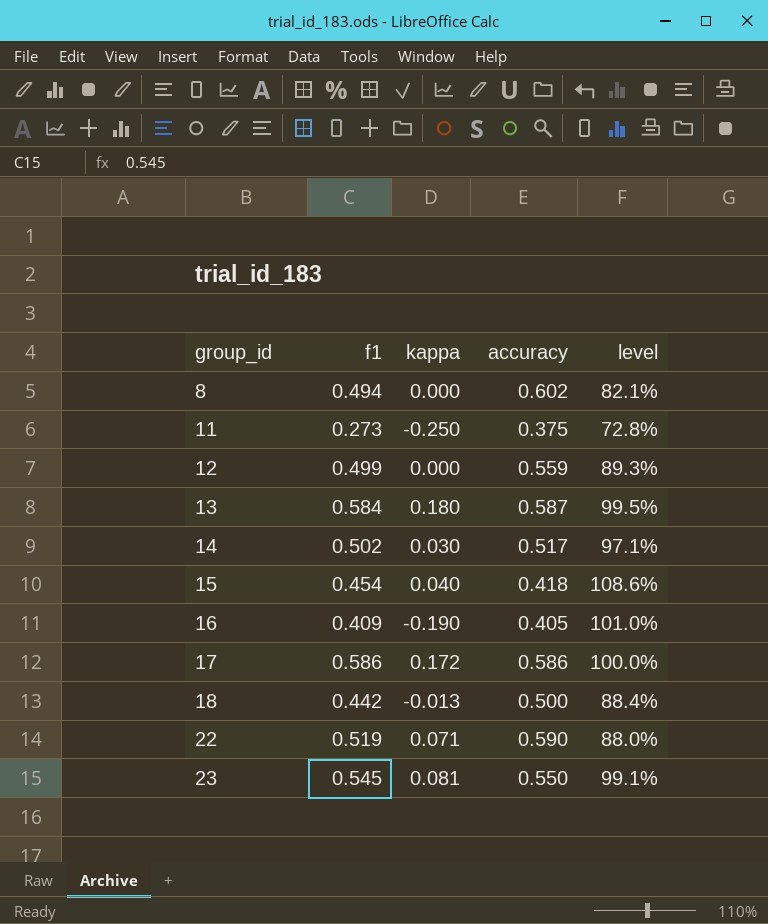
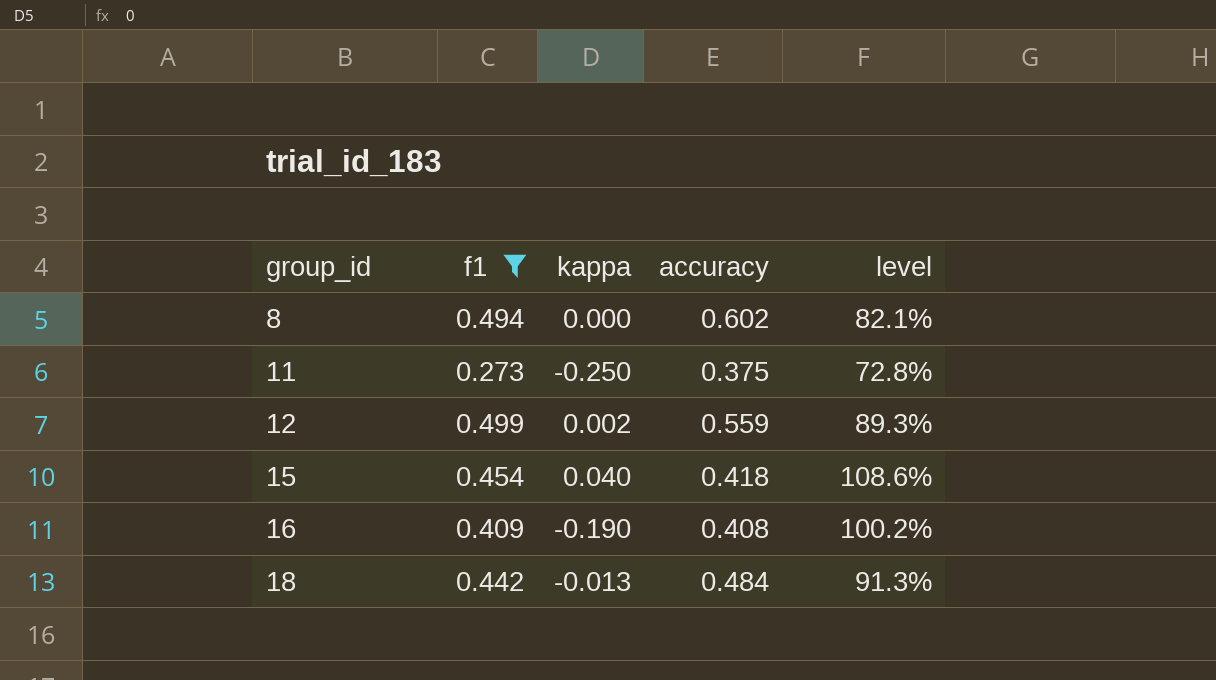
filter: none -> f1 <= 0.499
12 | kappa: 0.000 -> 0.002
16 | accuracy: 0.405 -> 0.408
16 | level: 101.0% -> 100.2%
18 | accuracy: 0.500 -> 0.484
18 | level: 88.4% -> 91.3%

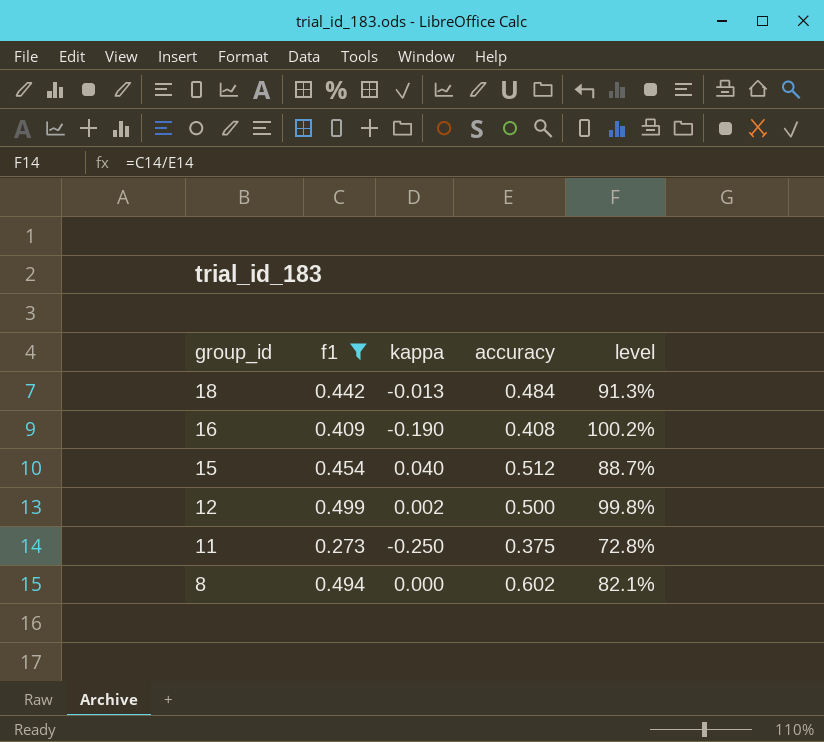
row order: group_id ascending -> group_id descending
15 | accuracy: 0.418 -> 0.512
15 | level: 108.6% -> 88.7%
12 | accuracy: 0.559 -> 0.500
12 | level: 89.3% -> 99.8%

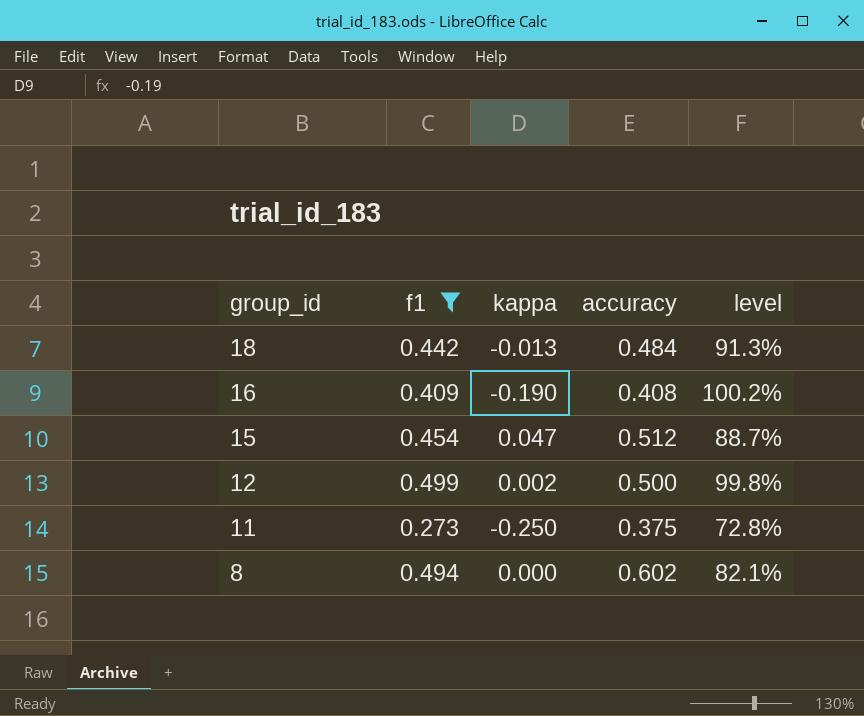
15 | kappa: 0.040 -> 0.047

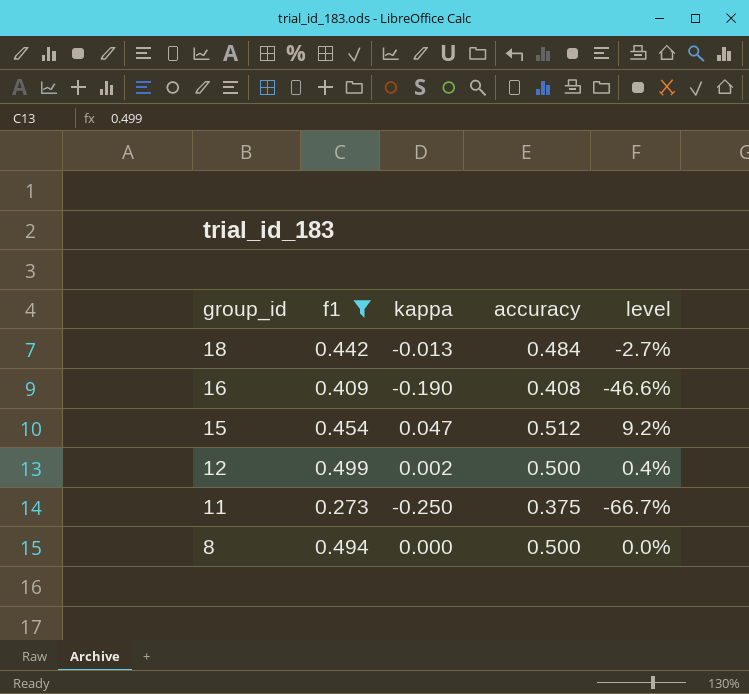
column level | formula: [f1] / [accuracy] -> [kappa] / [accuracy]
8 | accuracy: 0.602 -> 0.500

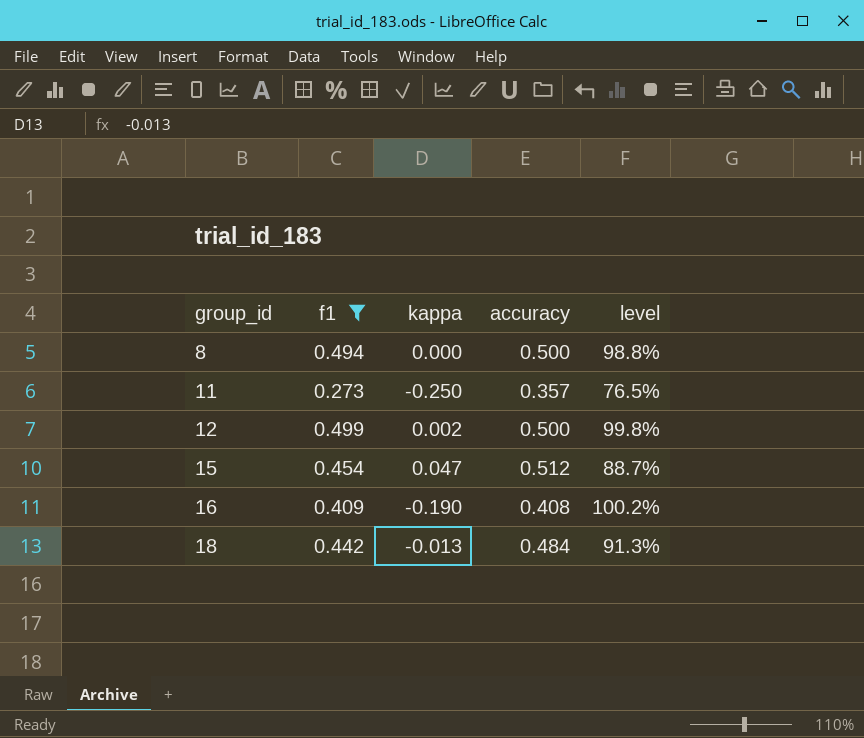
row order: group_id descending -> group_id ascending
column level | formula: [kappa] / [accuracy] -> [f1] / [accuracy]
11 | accuracy: 0.375 -> 0.357

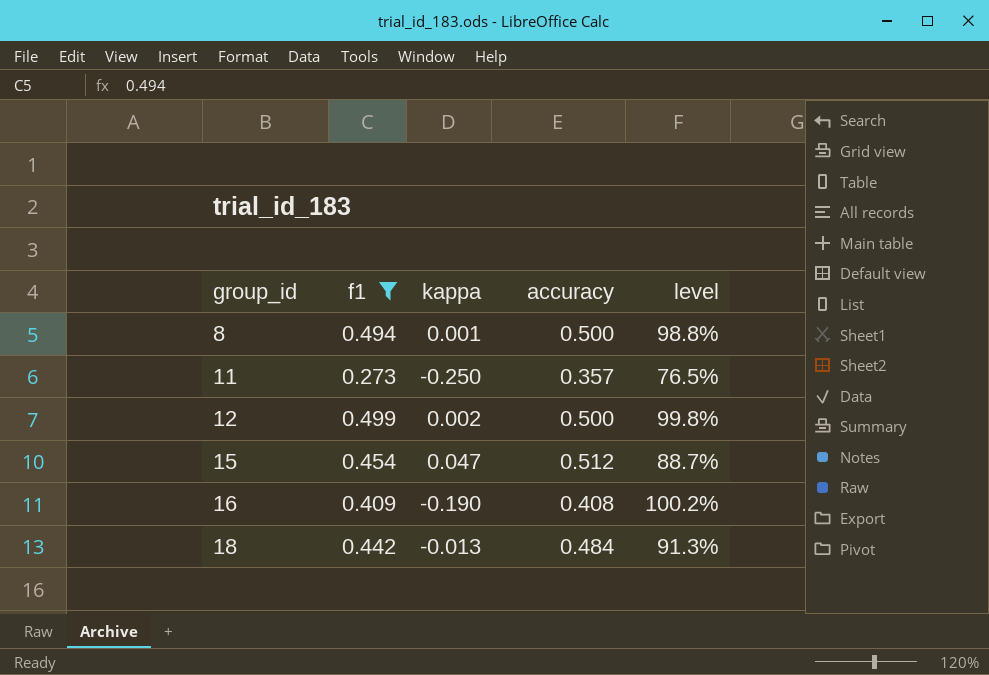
8 | kappa: 0.000 -> 0.001

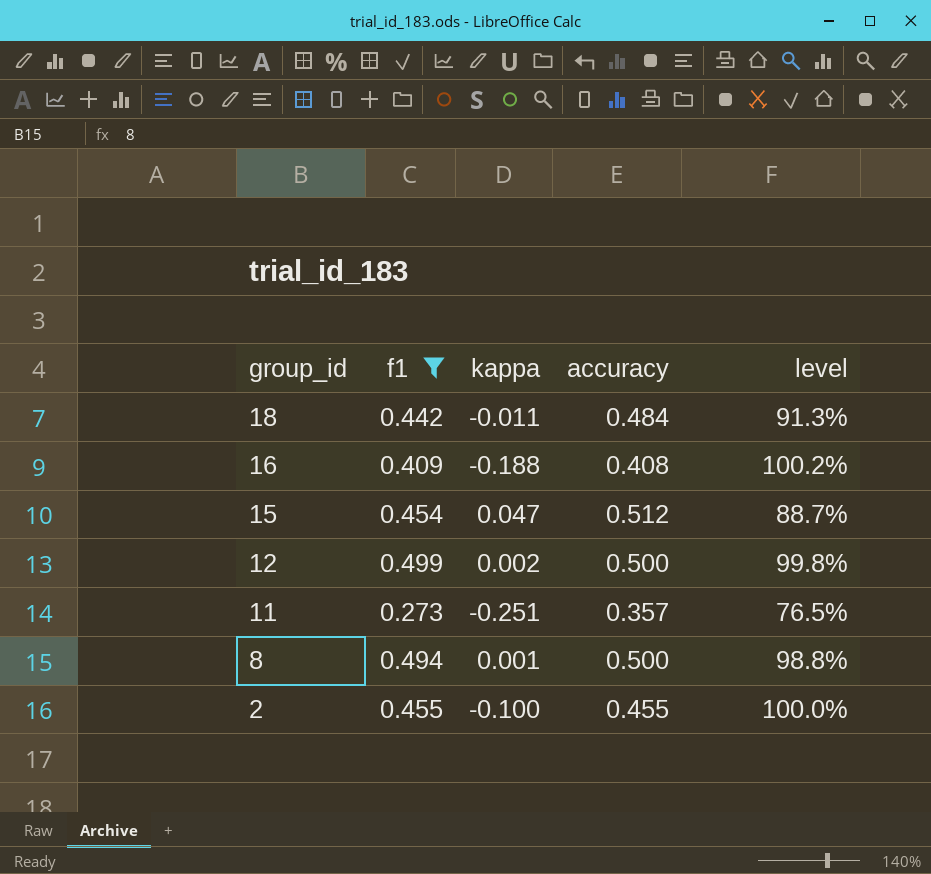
row order: group_id ascending -> group_id descending
18 | kappa: -0.013 -> -0.011
16 | kappa: -0.190 -> -0.188
11 | kappa: -0.250 -> -0.251
row 2: none -> 0.455 | -0.100 | 0.455 | 100.0%

